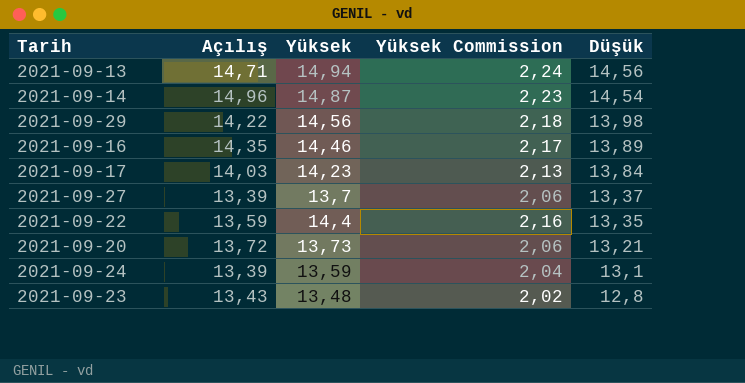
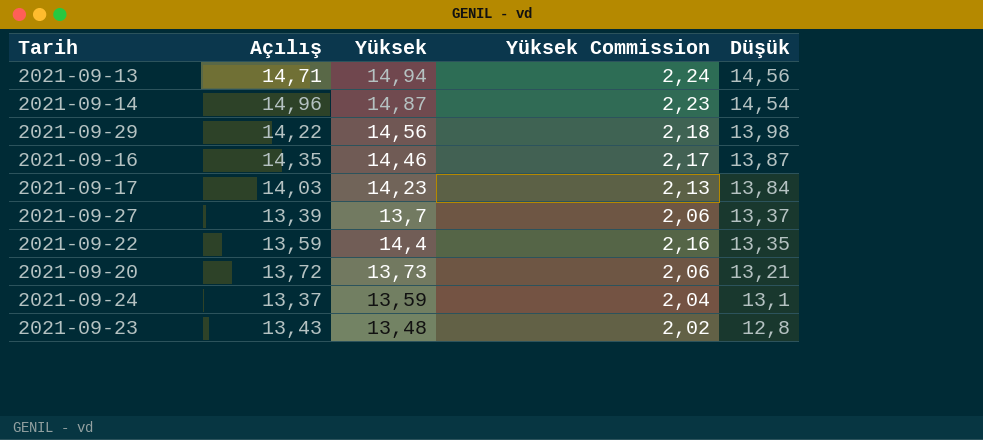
2021-09-16 | Düşük: 13,89 -> 13,87
2021-09-24 | Açılış: 13,39 -> 13,37

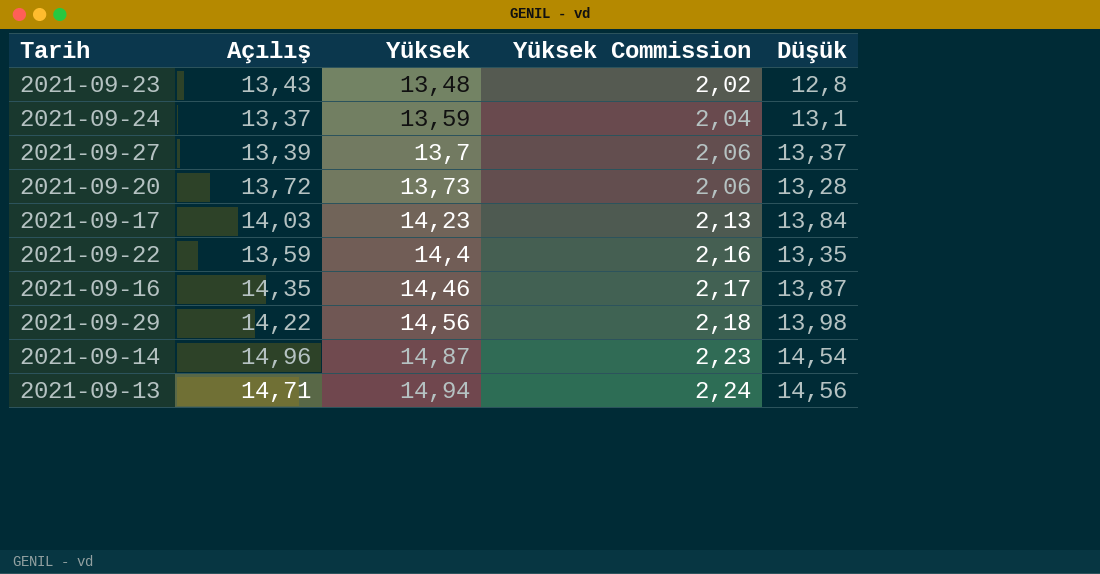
row order: Düşük descending -> Yüksek ascending
2021-09-20 | Düşük: 13,21 -> 13,28

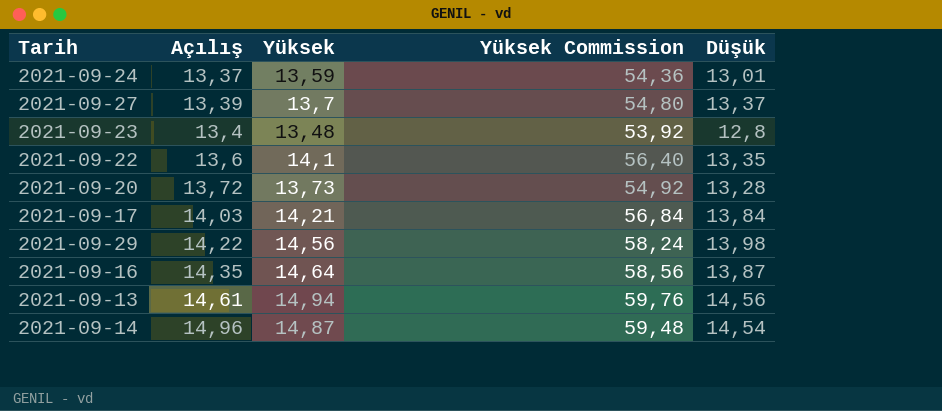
row order: Yüksek ascending -> Açılış ascending
column Yüksek Commission | formula: [Yüksek] * 0,15 -> [Yüksek] * 4
2021-09-24 | Düşük: 13,1 -> 13,01
2021-09-23 | Açılış: 13,43 -> 13,4
2021-09-22 | Açılış: 13,59 -> 13,6
2021-09-22 | Yüksek: 14,4 -> 14,1
2021-09-17 | Yüksek: 14,23 -> 14,21
2021-09-16 | Yüksek: 14,46 -> 14,64
2021-09-13 | Açılış: 14,71 -> 14,61

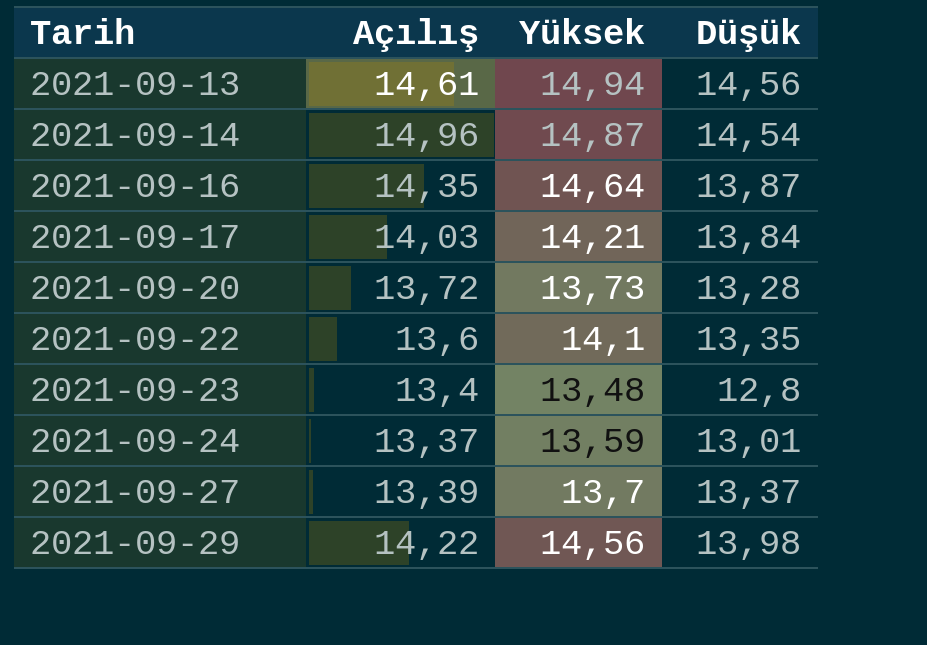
row order: Açılış ascending -> Tarih ascending
column Yüksek Commission | formula: [Yüksek] * 4 -> none

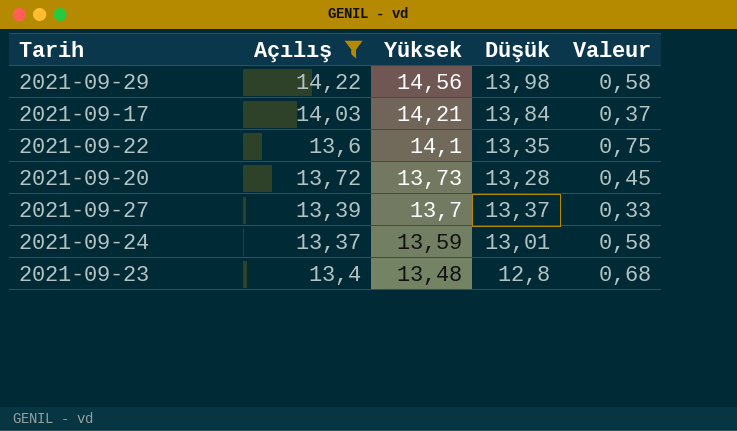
filter: none -> Açılış <= 14,22
row order: Tarih ascending -> Yüksek descending
column Valeur | formula: none -> [Yüksek] - [Düşük]

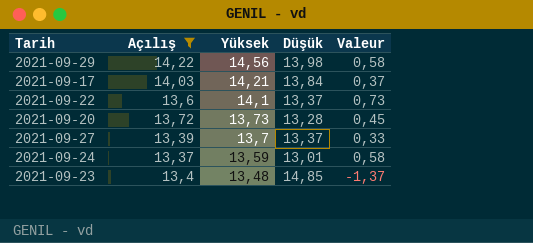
2021-09-22 | Düşük: 13,35 -> 13,37
2021-09-22 | Valeur: 0,75 -> 0,73
2021-09-23 | Düşük: 12,8 -> 14,85
2021-09-23 | Valeur: 0,68 -> -1,37

